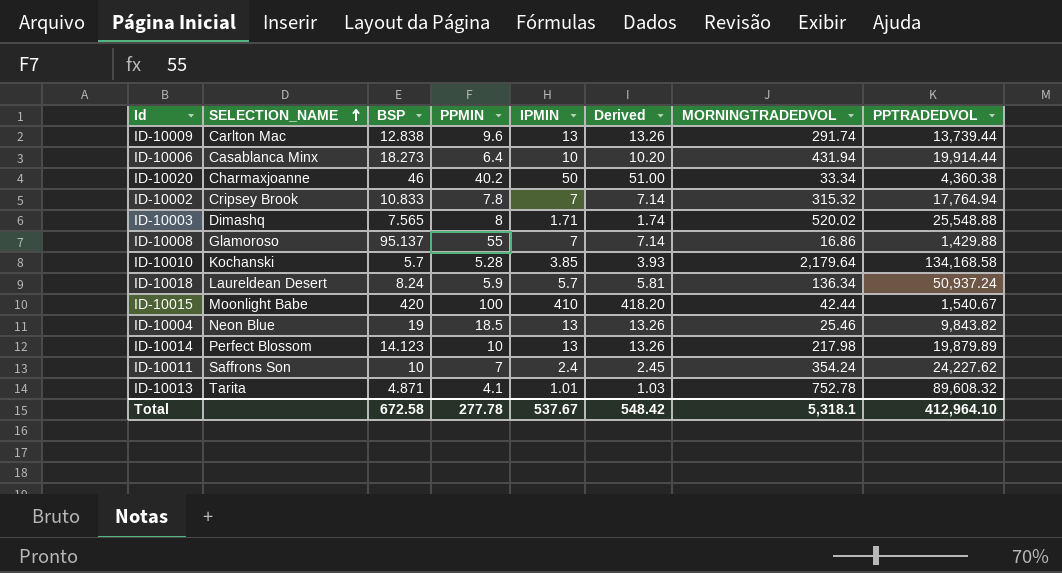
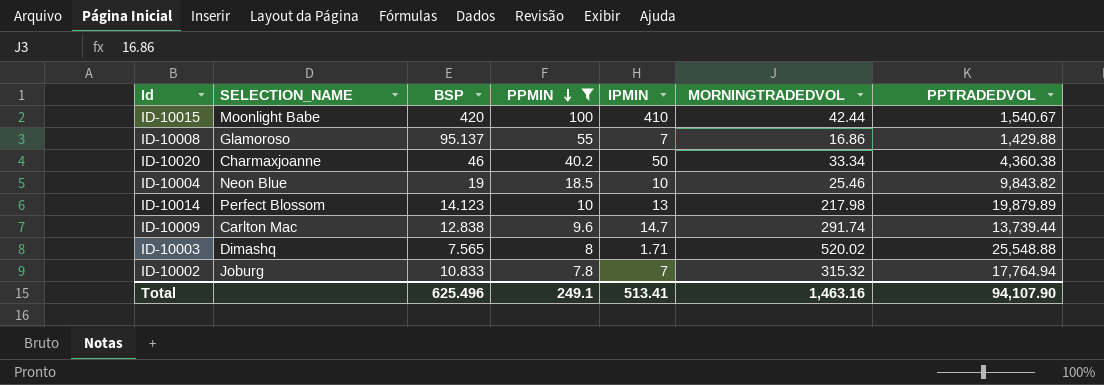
filter: none -> PPMIN >= 7.8
row order: SELECTION_NAME ascending -> PPMIN descending
column Derived | formula: [IPMIN] * 1.02 -> none
ID-10004 | IPMIN: 13 -> 10
ID-10009 | IPMIN: 13 -> 14.7
ID-10002 | SELECTION_NAME: Cripsey Brook -> Joburg
Total | BSP: 672.58 -> 625.496
Total | PPMIN: 277.78 -> 249.1
Total | IPMIN: 537.67 -> 513.41
Total | MORNINGTRADEDVOL: 5,318.1 -> 1,463.16
Total | PPTRADEDVOL: 412,964.10 -> 94,107.90

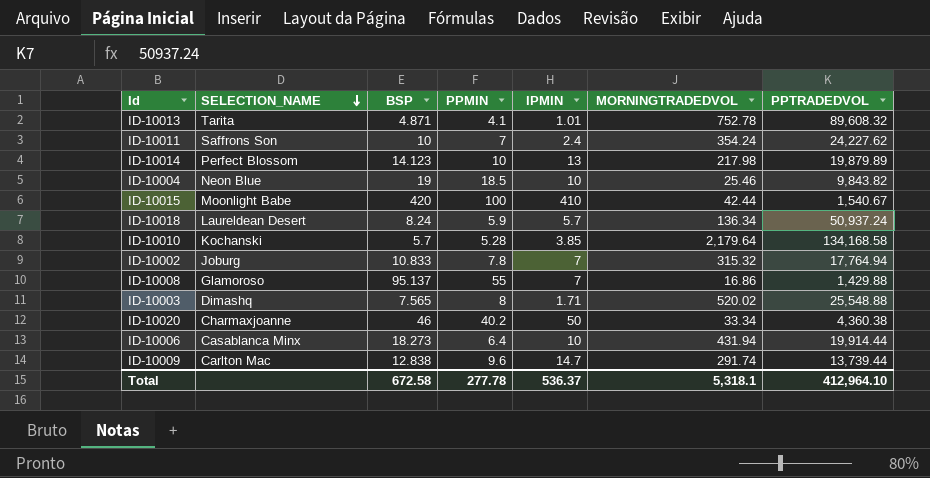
filter: PPMIN >= 7.8 -> none
row order: PPMIN descending -> SELECTION_NAME descending
Total | BSP: 625.496 -> 672.58
Total | PPMIN: 249.1 -> 277.78
Total | IPMIN: 513.41 -> 536.37
Total | MORNINGTRADEDVOL: 1,463.16 -> 5,318.1
Total | PPTRADEDVOL: 94,107.90 -> 412,964.10

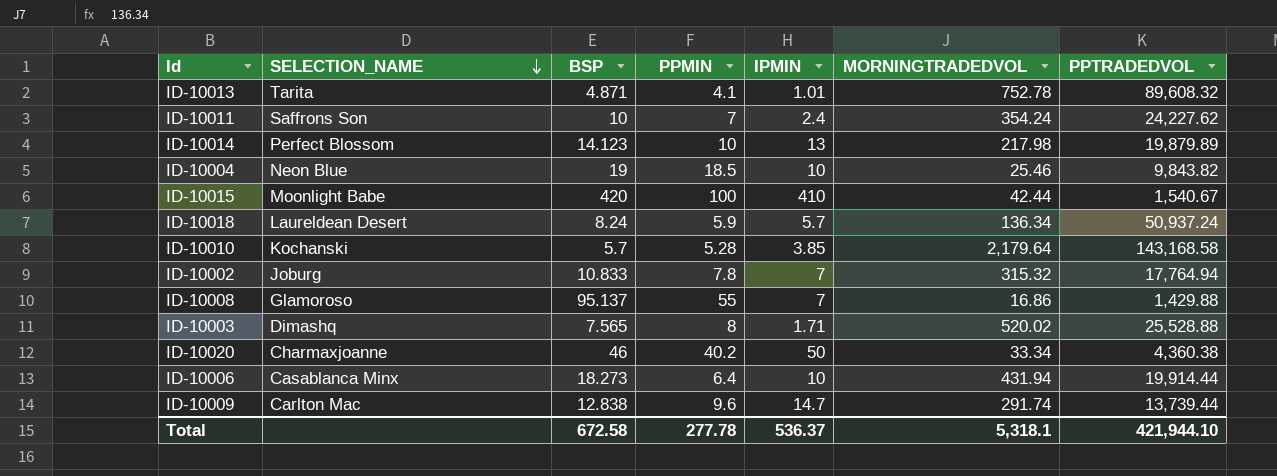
ID-10010 | PPTRADEDVOL: 134,168.58 -> 143,168.58
ID-10003 | PPTRADEDVOL: 25,548.88 -> 25,528.88
Total | PPTRADEDVOL: 412,964.10 -> 421,944.10

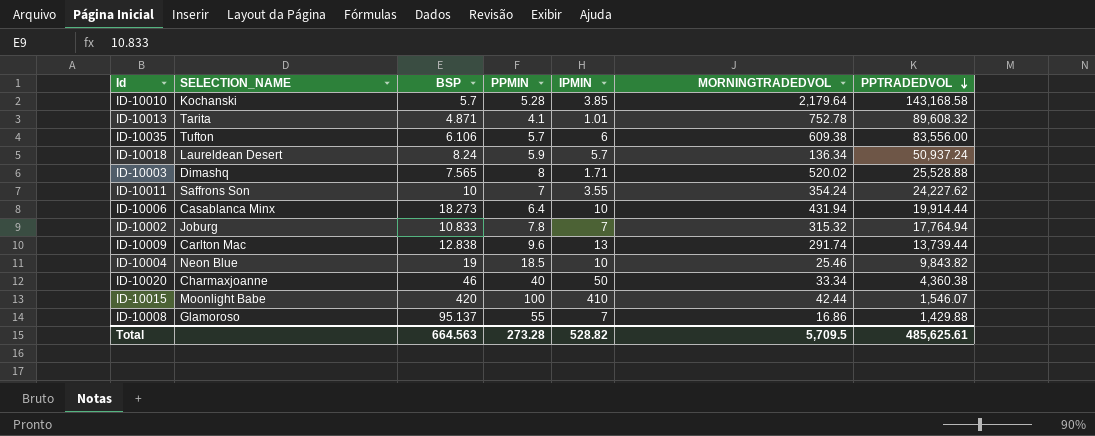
row order: SELECTION_NAME descending -> PPTRADEDVOL descending
row ID-10014: Perfect Blossom | 14.123 | 10 | 13 | 217.98 | 19,879.89 -> none
row ID-10035: none -> Tufton | 6.106 | 5.7 | 6 | 609.38 | 83,556.00
ID-10011 | IPMIN: 2.4 -> 3.55
ID-10009 | IPMIN: 14.7 -> 13
ID-10020 | PPMIN: 40.2 -> 40
ID-10015 | PPTRADEDVOL: 1,540.67 -> 1,546.07
Total | BSP: 672.58 -> 664.563
Total | PPMIN: 277.78 -> 273.28
Total | IPMIN: 536.37 -> 528.82
Total | MORNINGTRADEDVOL: 5,318.1 -> 5,709.5
Total | PPTRADEDVOL: 421,944.10 -> 485,625.61

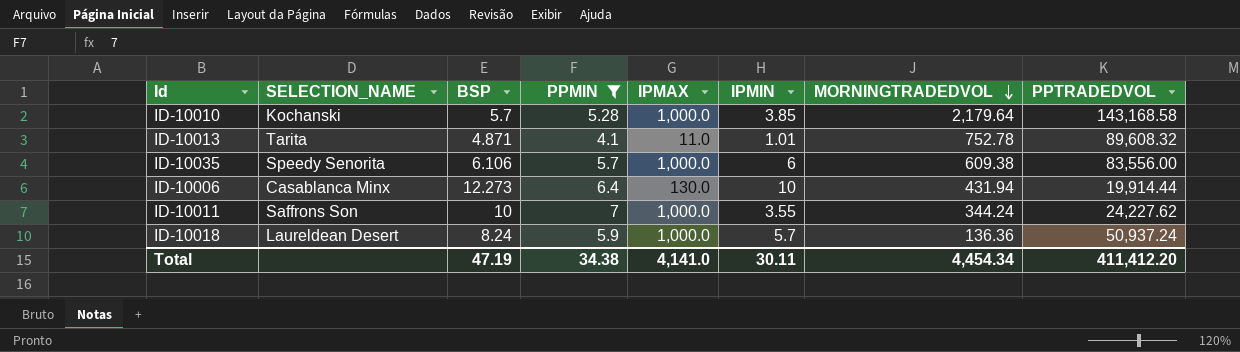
filter: none -> PPMIN <= 7
row order: PPTRADEDVOL descending -> MORNINGTRADEDVOL descending
column IPMAX | position: none -> 5
ID-10035 | SELECTION_NAME: Tufton -> Speedy Senorita
ID-10006 | BSP: 18.273 -> 12.273
ID-10011 | MORNINGTRADEDVOL: 354.24 -> 344.24
ID-10018 | MORNINGTRADEDVOL: 136.34 -> 136.36
Total | BSP: 664.563 -> 47.19
Total | PPMIN: 273.28 -> 34.38
Total | IPMIN: 528.82 -> 30.11
Total | MORNINGTRADEDVOL: 5,709.5 -> 4,454.34
Total | PPTRADEDVOL: 485,625.61 -> 411,412.20

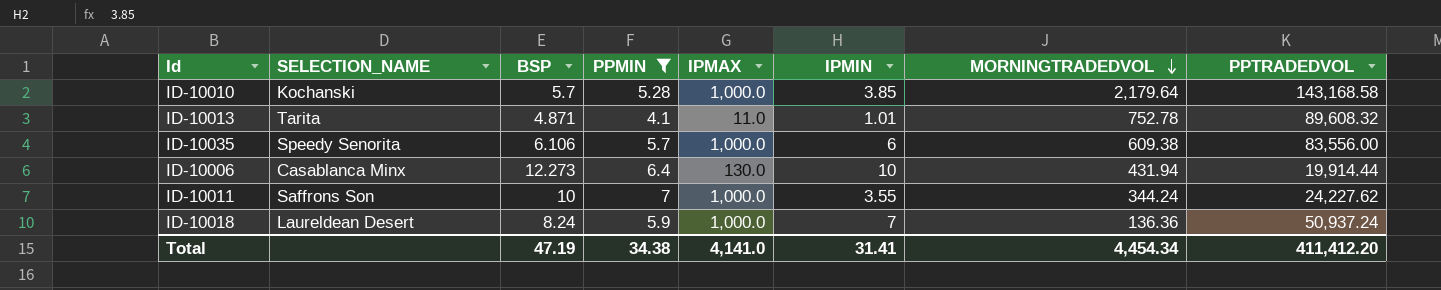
ID-10018 | IPMIN: 5.7 -> 7
Total | IPMIN: 30.11 -> 31.41

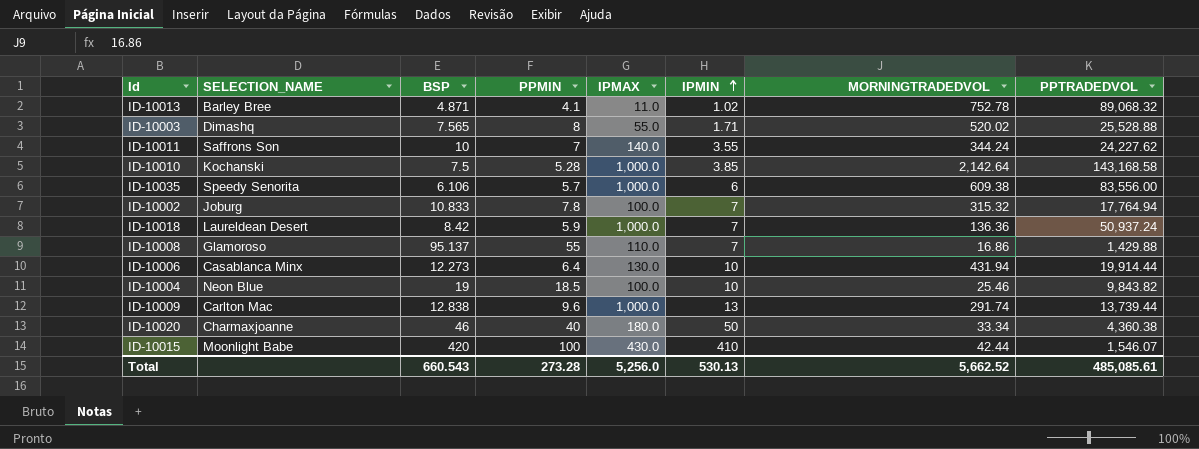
filter: PPMIN <= 7 -> none
row order: MORNINGTRADEDVOL descending -> IPMIN ascending
ID-10013 | SELECTION_NAME: Tarita -> Barley Bree
ID-10013 | IPMIN: 1.01 -> 1.02
ID-10013 | PPTRADEDVOL: 89,608.32 -> 89,068.32
ID-10011 | IPMAX: 1,000.0 -> 140.0
ID-10010 | BSP: 5.7 -> 7.5
ID-10010 | MORNINGTRADEDVOL: 2,179.64 -> 2,142.64
ID-10018 | BSP: 8.24 -> 8.42
Total | BSP: 47.19 -> 660.543
Total | PPMIN: 34.38 -> 273.28
Total | IPMAX: 4,141.0 -> 5,256.0
Total | IPMIN: 31.41 -> 530.13
Total | MORNINGTRADEDVOL: 4,454.34 -> 5,662.52
Total | PPTRADEDVOL: 411,412.20 -> 485,085.61

